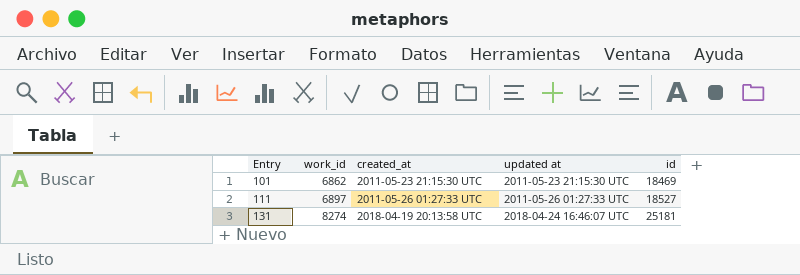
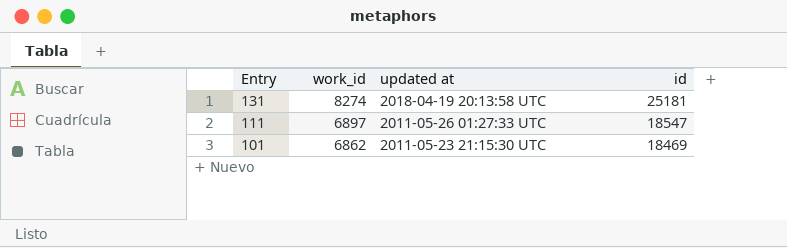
row order: Entry ascending -> Entry descending
column created_at | position: 3 -> none
131 | updated at: 2018-04-24 16:46:07 UTC -> 2018-04-19 20:13:58 UTC
111 | id: 18527 -> 18547

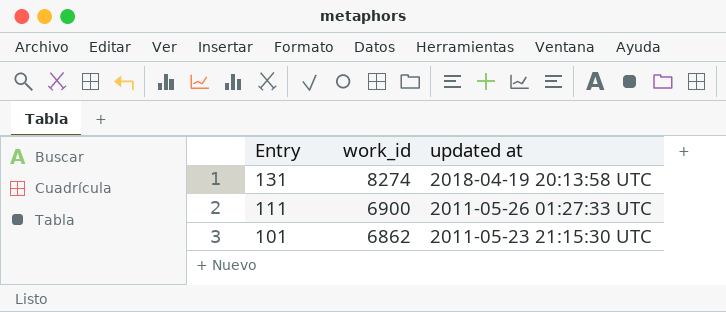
column id | position: 4 -> none
111 | work_id: 6897 -> 6900

